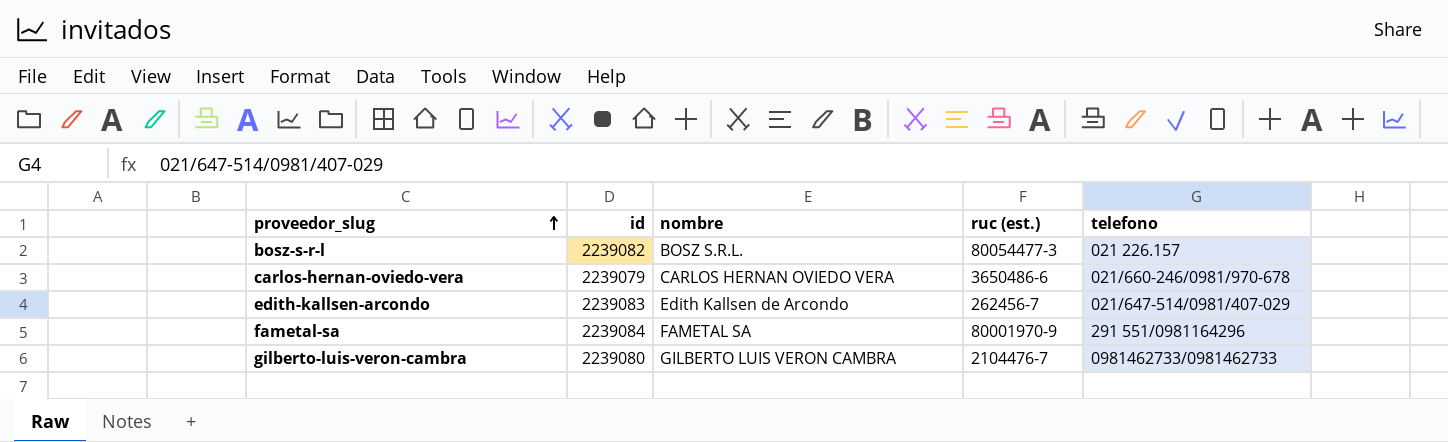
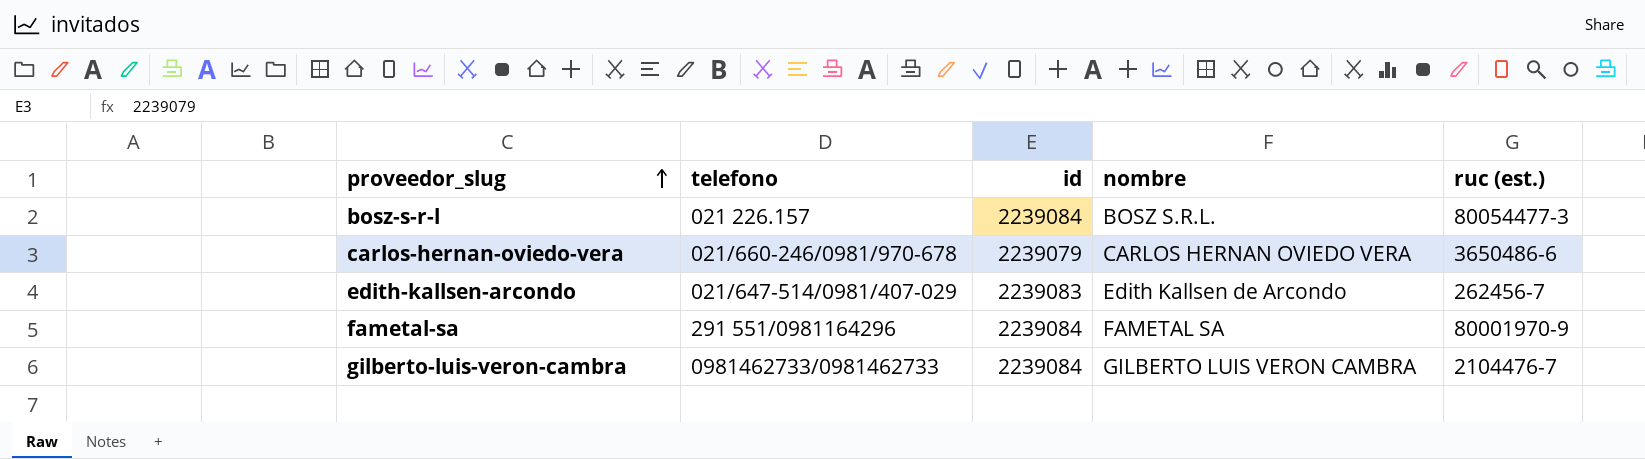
column telefono | position: 5 -> 2
bosz-s-r-l | id: 2239082 -> 2239084
gilberto-luis-veron-cambra | id: 2239080 -> 2239084

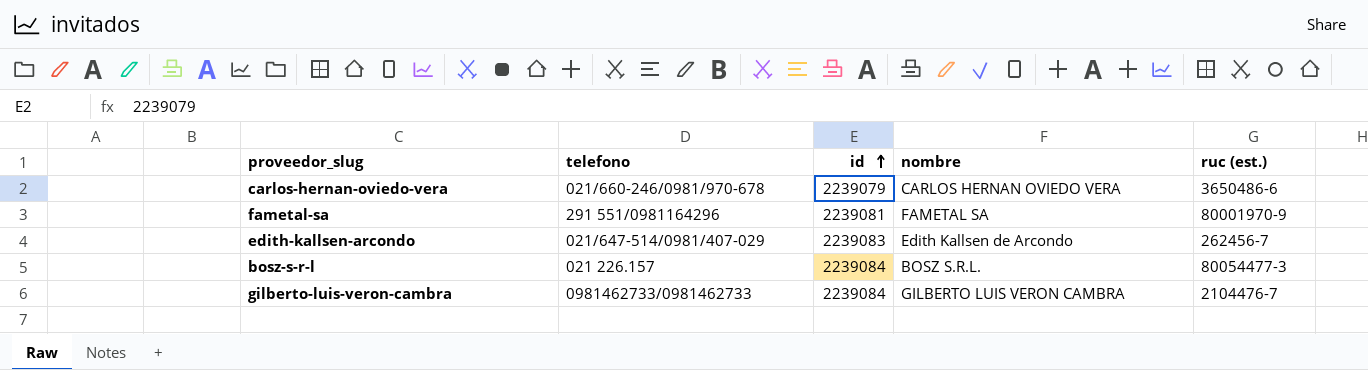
row order: proveedor_slug ascending -> id ascending
fametal-sa | id: 2239084 -> 2239081

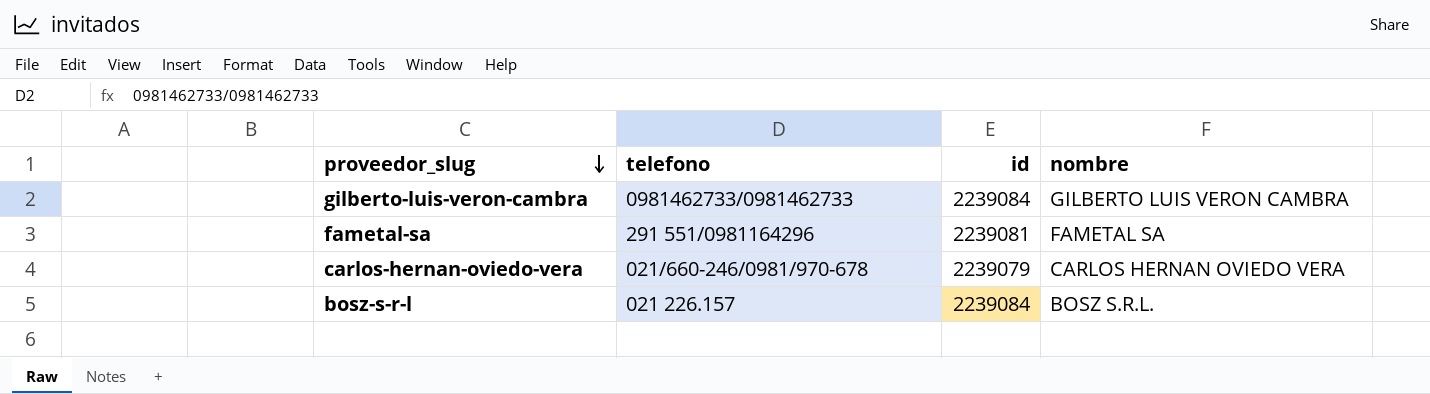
row order: id ascending -> proveedor_slug descending
column ruc (est.) | position: 5 -> none
row edith-kallsen-arcondo: 021/647-514/0981/407-029 | 2239083 | Edith Kallsen de Arcondo | 262456-7 -> none

